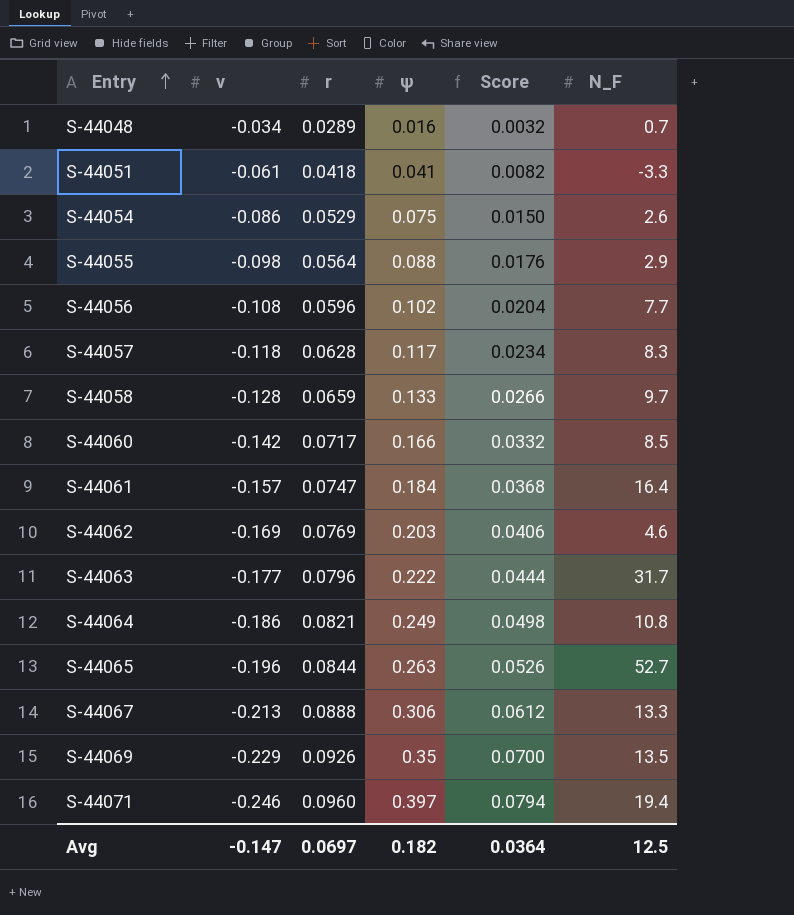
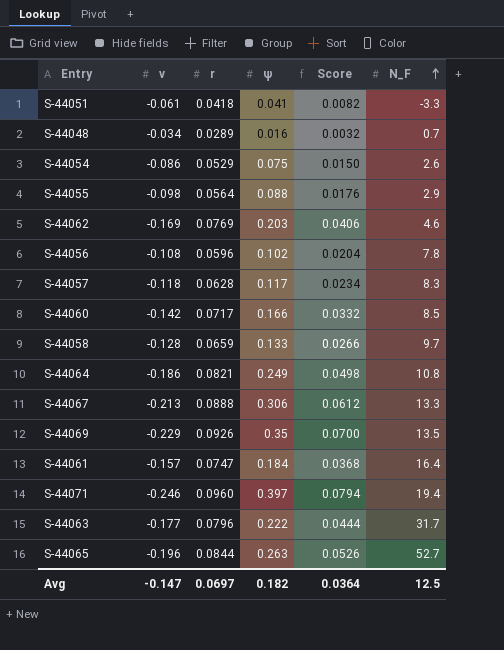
row order: Entry ascending -> N_F ascending
S-44056 | N_F: 7.7 -> 7.8

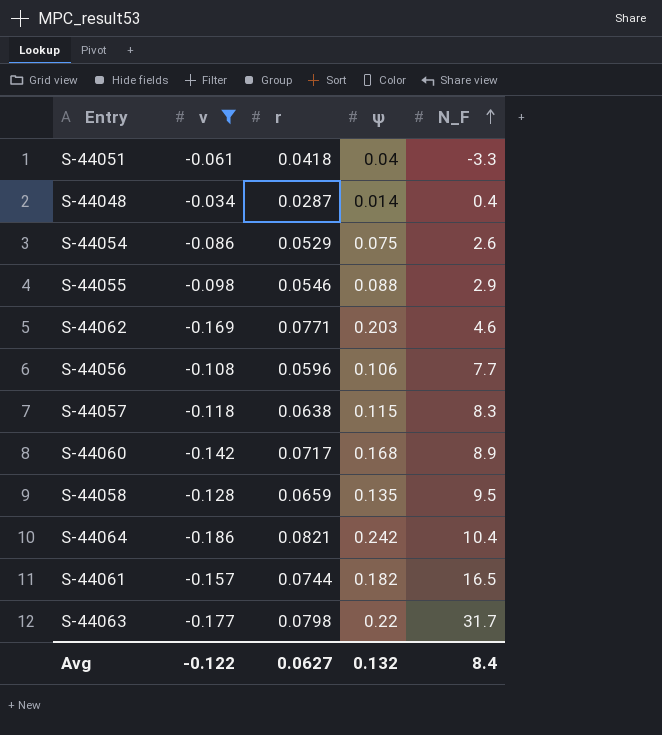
filter: none -> v >= -0.186
column Score | formula: [ψ] * 0.2 -> none
S-44051 | ψ: 0.041 -> 0.04
S-44048 | r: 0.0289 -> 0.0287
S-44048 | ψ: 0.016 -> 0.014
S-44048 | N_F: 0.7 -> 0.4
S-44055 | r: 0.0564 -> 0.0546
S-44062 | r: 0.0769 -> 0.0771
S-44056 | ψ: 0.102 -> 0.106
S-44056 | N_F: 7.8 -> 7.7
S-44057 | r: 0.0628 -> 0.0638
S-44057 | ψ: 0.117 -> 0.115
S-44060 | ψ: 0.166 -> 0.168
S-44060 | N_F: 8.5 -> 8.9
S-44058 | ψ: 0.133 -> 0.135
S-44058 | N_F: 9.7 -> 9.5
S-44064 | ψ: 0.249 -> 0.242
S-44064 | N_F: 10.8 -> 10.4
S-44061 | r: 0.0747 -> 0.0744
S-44061 | ψ: 0.184 -> 0.182
S-44061 | N_F: 16.4 -> 16.5
S-44063 | r: 0.0796 -> 0.0798
S-44063 | ψ: 0.222 -> 0.22
Avg | v: -0.147 -> -0.122
Avg | r: 0.0697 -> 0.0627
Avg | ψ: 0.182 -> 0.132
Avg | N_F: 12.5 -> 8.4

